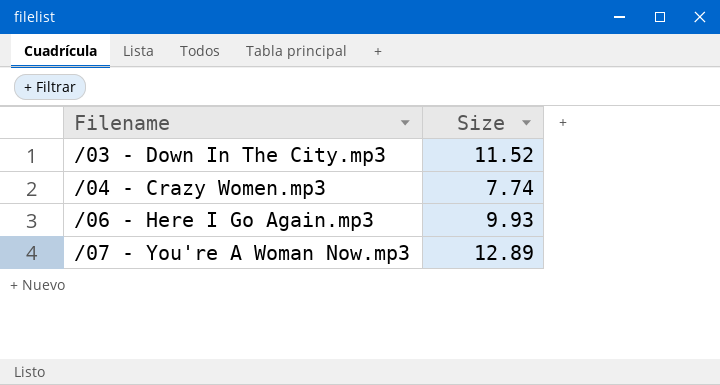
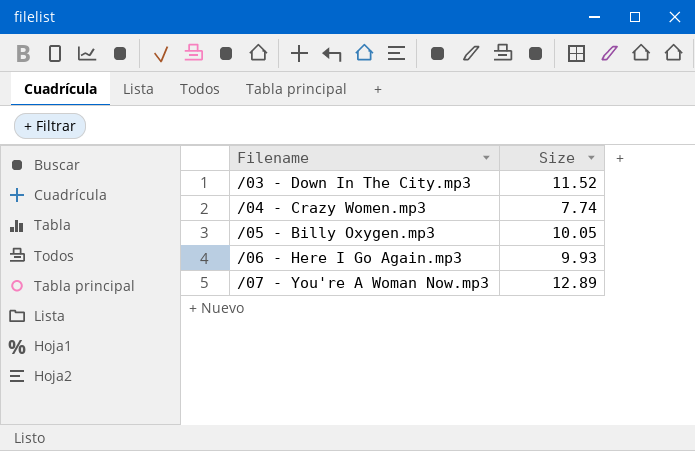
row /05 - Billy Oxygen.mp3: none -> 10.05

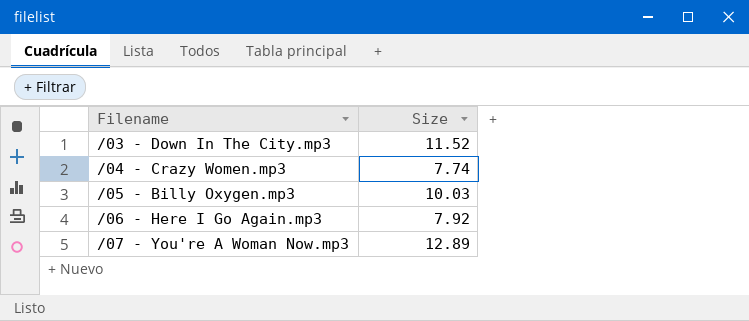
/05 - Billy Oxygen.mp3 | Size: 10.05 -> 10.03
/06 - Here I Go Again.mp3 | Size: 9.93 -> 7.92

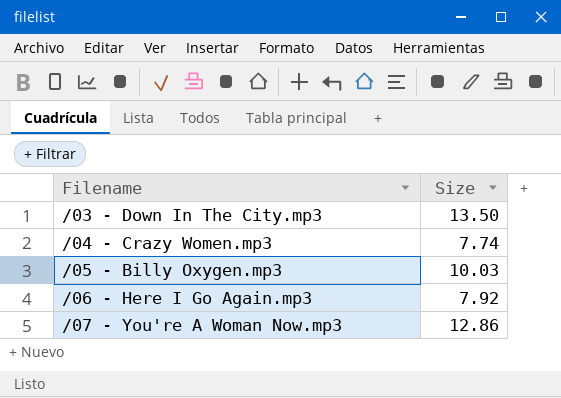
/03 - Down In The City.mp3 | Size: 11.52 -> 13.50
/07 - You're A Woman Now.mp3 | Size: 12.89 -> 12.86

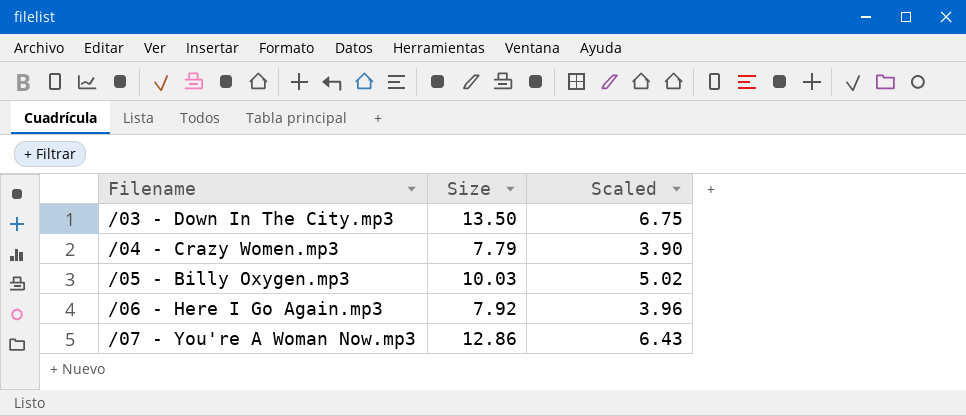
column Scaled | formula: none -> [Size] * 0.5
/04 - Crazy Women.mp3 | Size: 7.74 -> 7.79

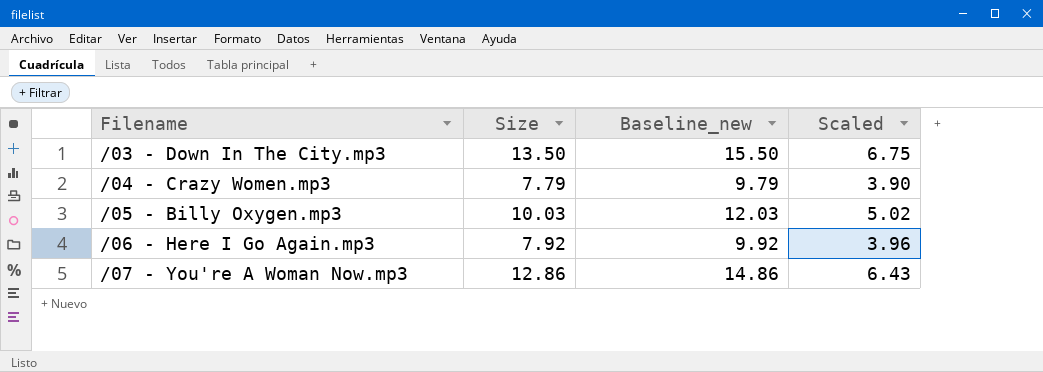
column Baseline_new | formula: none -> [Size] + 2

